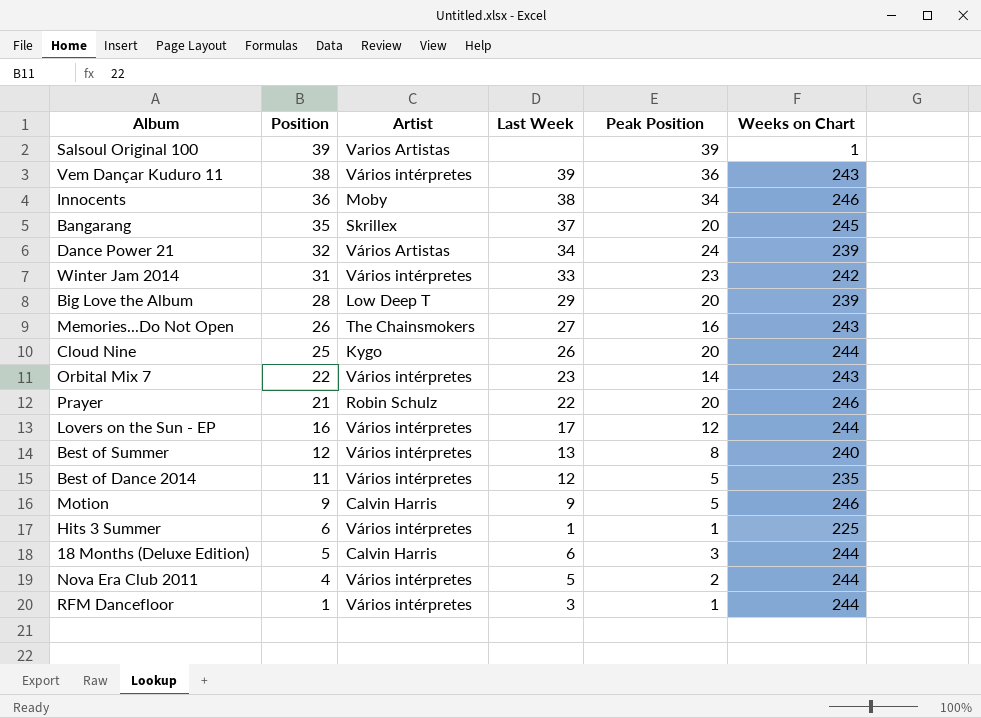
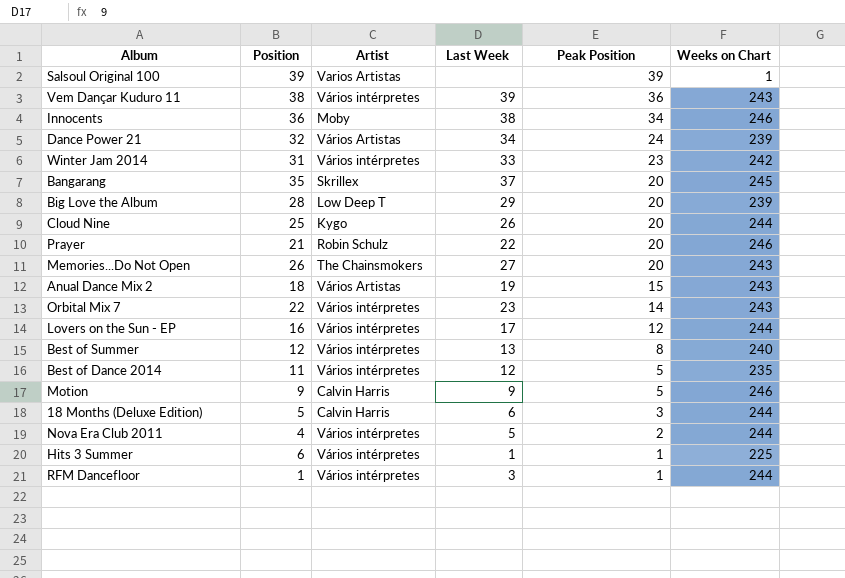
row order: Position descending -> Peak Position descending
Memories...Do Not Open | Peak Position: 16 -> 20
row Anual Dance Mix 2: none -> 18 | Vários Artistas | 19 | 15 | 243

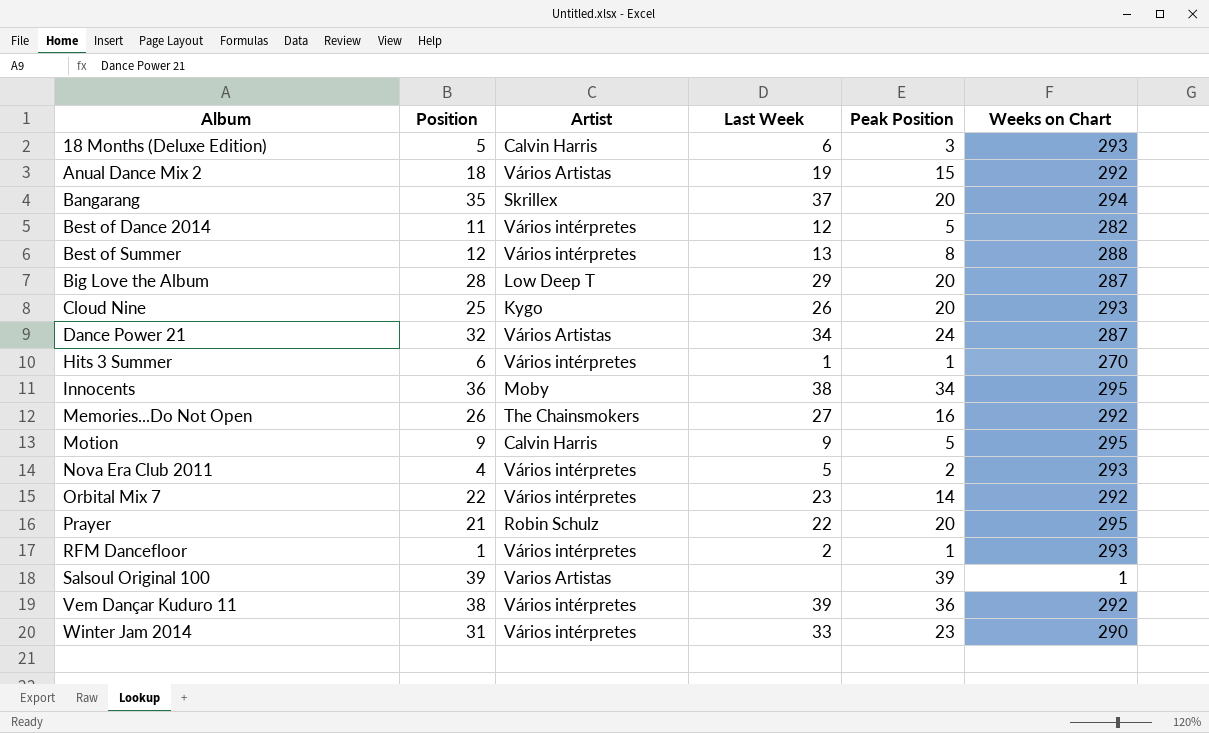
row order: Peak Position descending -> Album ascending
row Lovers on the Sun - EP: 16 | Vários intérpretes | 17 | 12 | 244 -> none
18 Months (Deluxe Edition) | Weeks on Chart: 244 -> 293
Anual Dance Mix 2 | Weeks on Chart: 243 -> 292
Bangarang | Weeks on Chart: 245 -> 294
Best of Dance 2014 | Weeks on Chart: 235 -> 282
Best of Summer | Weeks on Chart: 240 -> 288
Big Love the Album | Weeks on Chart: 239 -> 287
Cloud Nine | Weeks on Chart: 244 -> 293
Dance Power 21 | Weeks on Chart: 239 -> 287
Hits 3 Summer | Weeks on Chart: 225 -> 270
Innocents | Weeks on Chart: 246 -> 295
Memories...Do Not Open | Peak Position: 20 -> 16
Memories...Do Not Open | Weeks on Chart: 243 -> 292
Motion | Weeks on Chart: 246 -> 295
Nova Era Club 2011 | Weeks on Chart: 244 -> 293
Orbital Mix 7 | Weeks on Chart: 243 -> 292
Prayer | Weeks on Chart: 246 -> 295
RFM Dancefloor | Last Week: 3 -> 2
RFM Dancefloor | Weeks on Chart: 244 -> 293
Vem Dançar Kuduro 11 | Weeks on Chart: 243 -> 292
Winter Jam 2014 | Weeks on Chart: 242 -> 290

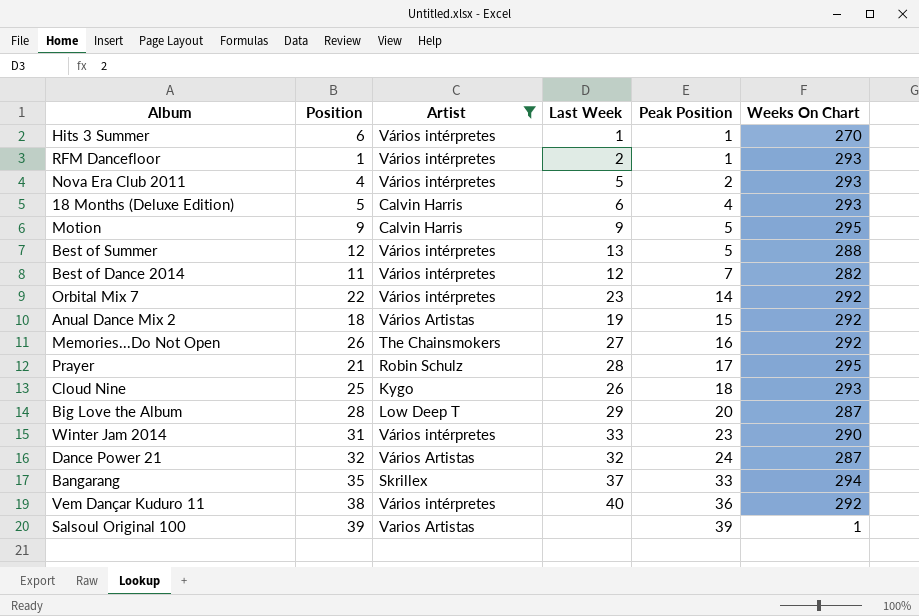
filter: none -> Artist != Moby
row order: Album ascending -> Peak Position ascending
column name: Weeks on Chart -> Weeks On Chart
18 Months (Deluxe Edition) | Peak Position: 3 -> 4
Best of Summer | Peak Position: 8 -> 5
Best of Dance 2014 | Peak Position: 5 -> 7
Prayer | Last Week: 22 -> 28
Prayer | Peak Position: 20 -> 17
Cloud Nine | Peak Position: 20 -> 18
Dance Power 21 | Last Week: 34 -> 32
Bangarang | Peak Position: 20 -> 33
Vem Dançar Kuduro 11 | Last Week: 39 -> 40

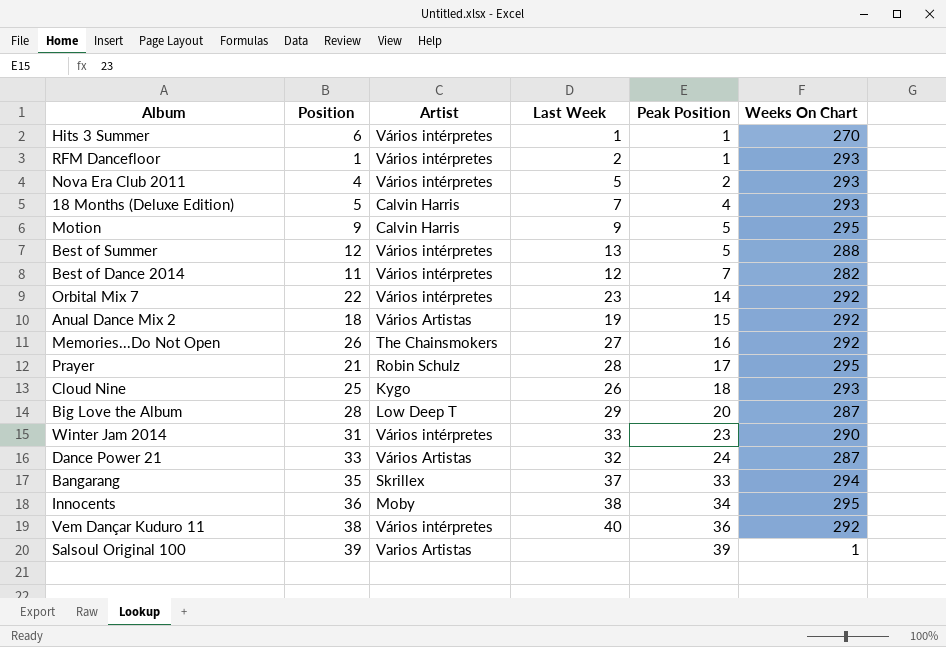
filter: Artist != Moby -> none
18 Months (Deluxe Edition) | Last Week: 6 -> 7
Dance Power 21 | Position: 32 -> 33

